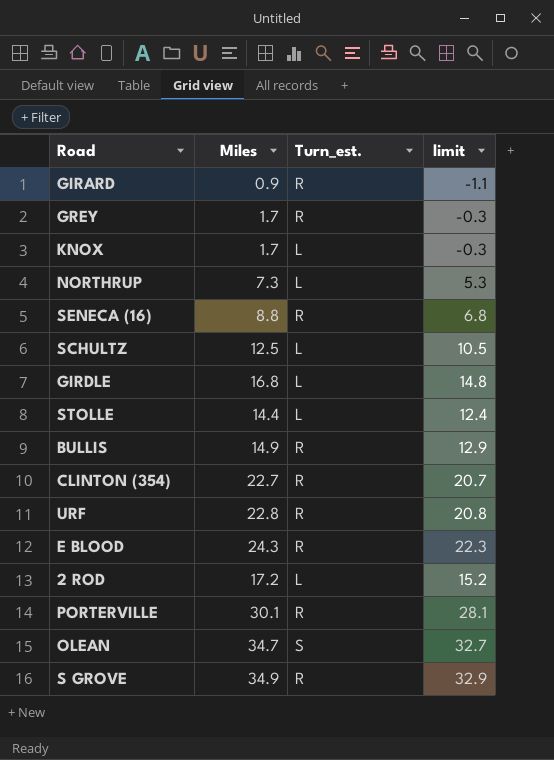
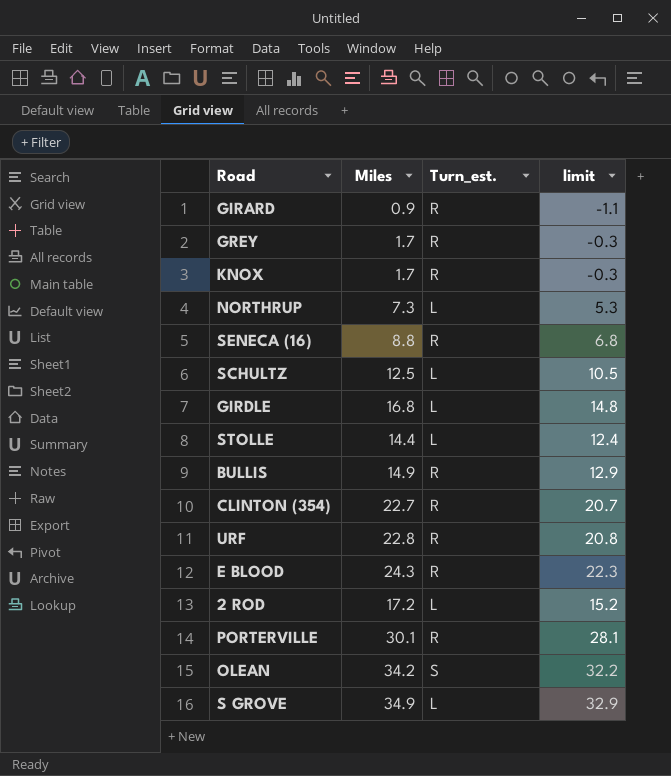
KNOX | Turn_est.: L -> R
OLEAN | Miles: 34.7 -> 34.2
OLEAN | limit: 32.7 -> 32.2
S GROVE | Turn_est.: R -> L

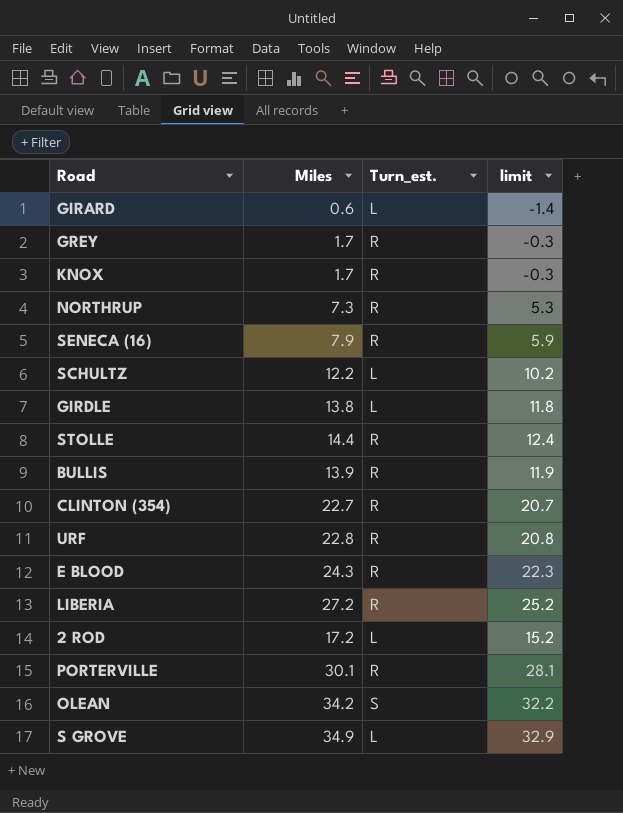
GIRARD | Miles: 0.9 -> 0.6
GIRARD | Turn_est.: R -> L
GIRARD | limit: -1.1 -> -1.4
NORTHRUP | Turn_est.: L -> R
SENECA (16) | Miles: 8.8 -> 7.9
SENECA (16) | limit: 6.8 -> 5.9
SCHULTZ | Miles: 12.5 -> 12.2
SCHULTZ | limit: 10.5 -> 10.2
GIRDLE | Miles: 16.8 -> 13.8
GIRDLE | limit: 14.8 -> 11.8
STOLLE | Turn_est.: L -> R
BULLIS | Miles: 14.9 -> 13.9
BULLIS | limit: 12.9 -> 11.9
row LIBERIA: none -> 27.2 | R | 25.2

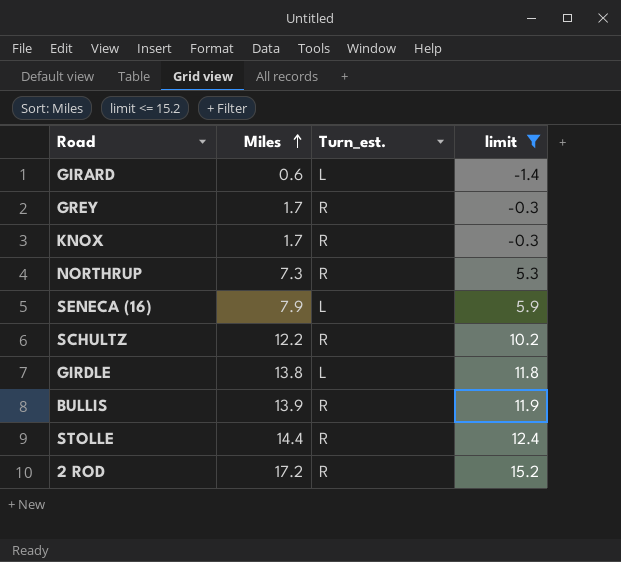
filter: none -> limit <= 15.2
row order: none -> Miles ascending
SENECA (16) | Turn_est.: R -> L
SCHULTZ | Turn_est.: L -> R
2 ROD | Turn_est.: L -> R

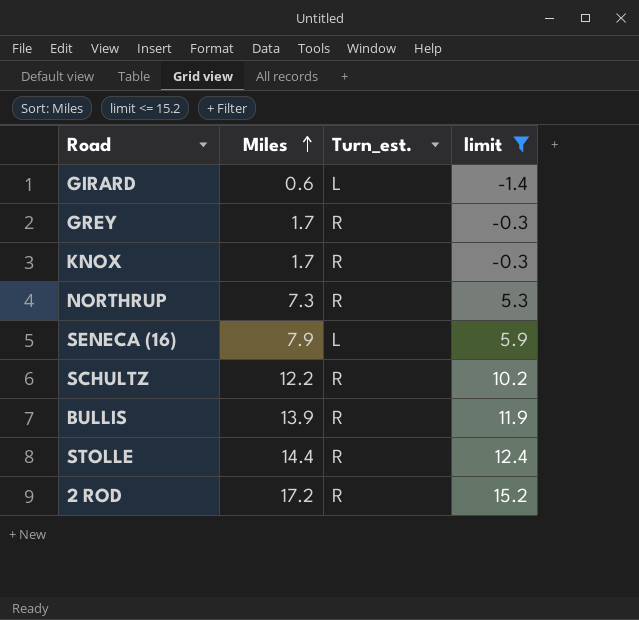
row GIRDLE: 13.8 | L | 11.8 -> none

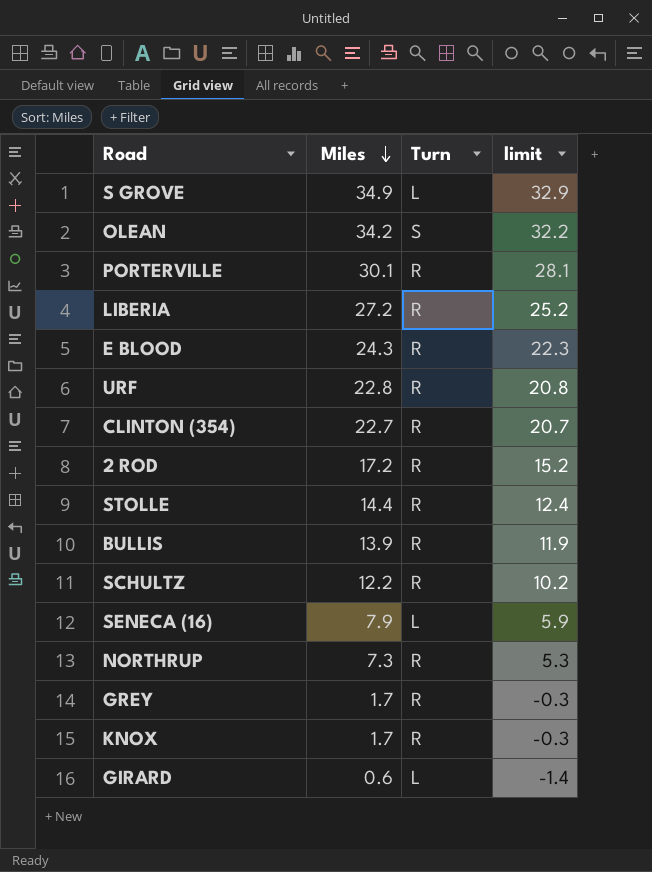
filter: limit <= 15.2 -> none
row order: Miles ascending -> Miles descending
column name: Turn_est. -> Turn

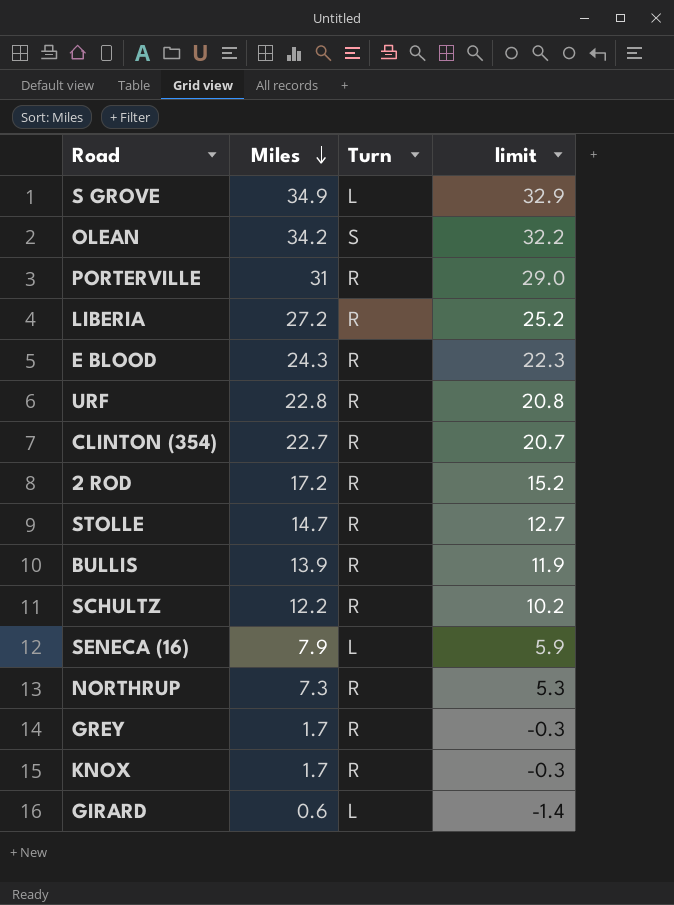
PORTERVILLE | Miles: 30.1 -> 31
PORTERVILLE | limit: 28.1 -> 29.0
STOLLE | Miles: 14.4 -> 14.7
STOLLE | limit: 12.4 -> 12.7

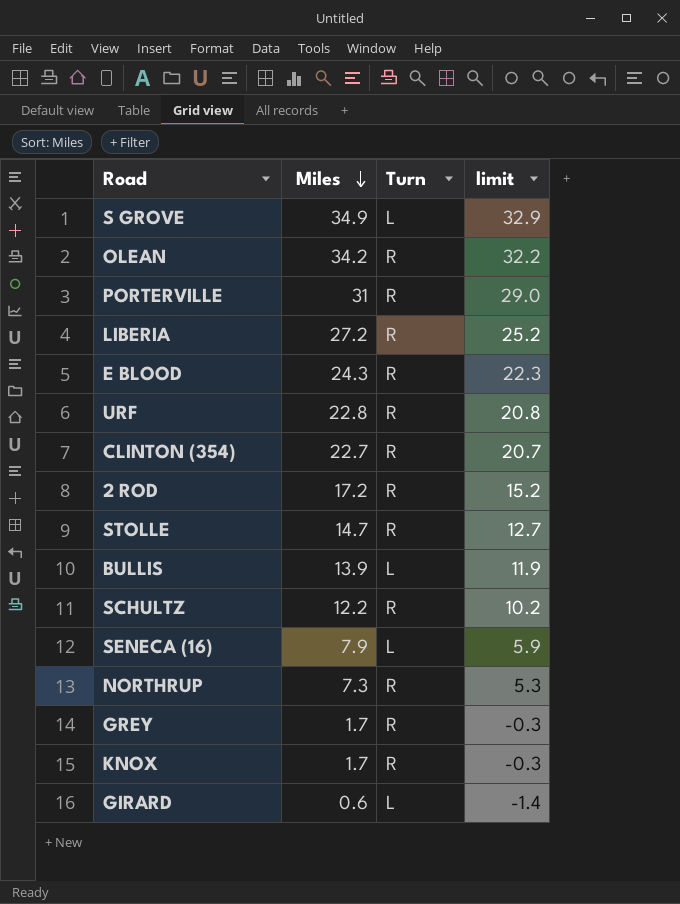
OLEAN | Turn: S -> R
BULLIS | Turn: R -> L

